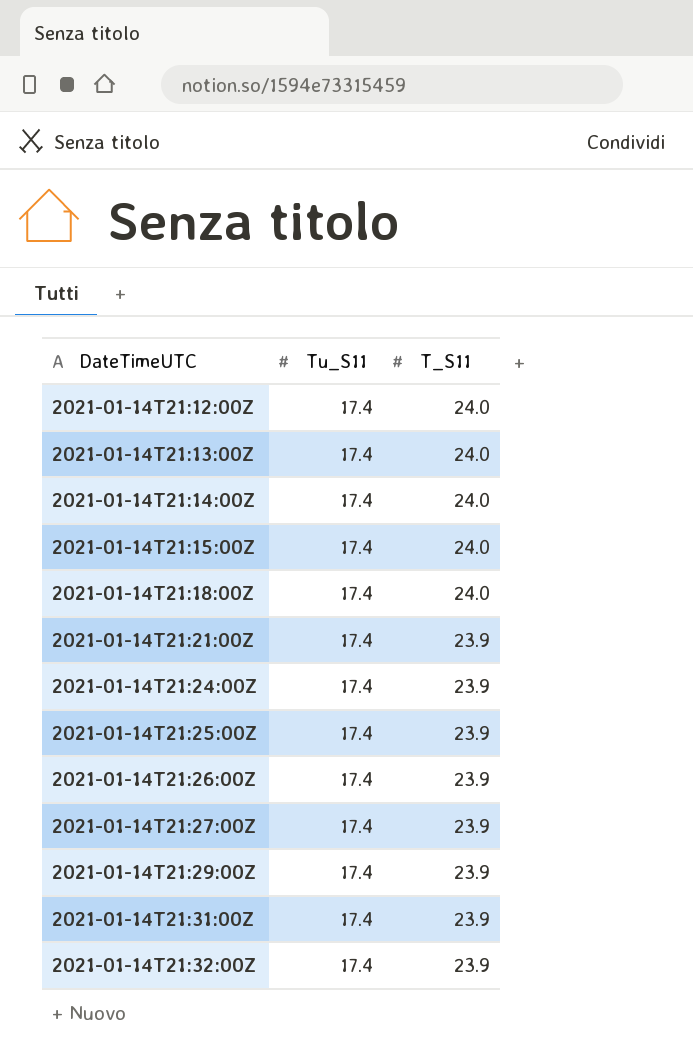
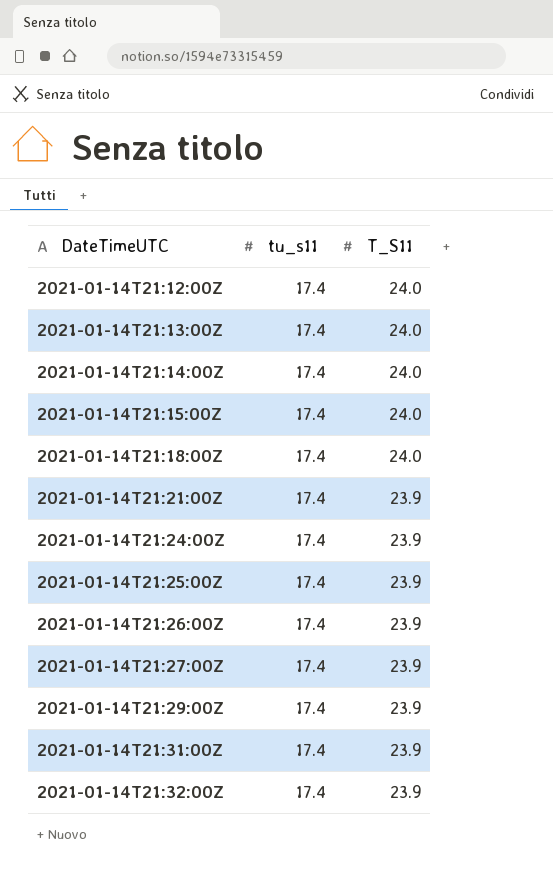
column name: Tu_S11 -> tu_s11

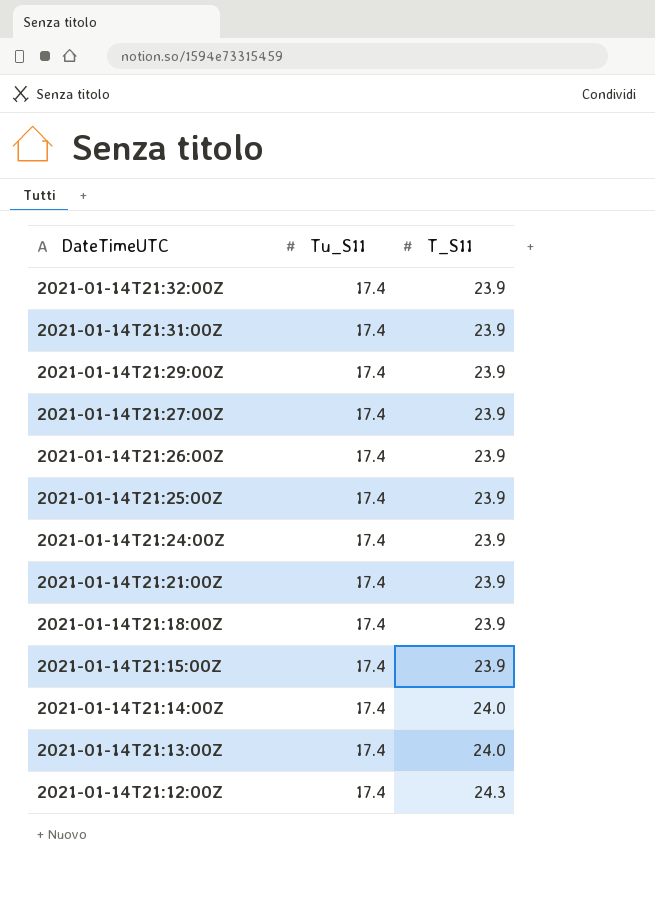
row order: DateTimeUTC ascending -> DateTimeUTC descending
column name: tu_s11 -> Tu_S11
2021-01-14T21:18:00Z | T_S11: 24.0 -> 23.9
2021-01-14T21:15:00Z | T_S11: 24.0 -> 23.9
2021-01-14T21:12:00Z | T_S11: 24.0 -> 24.3

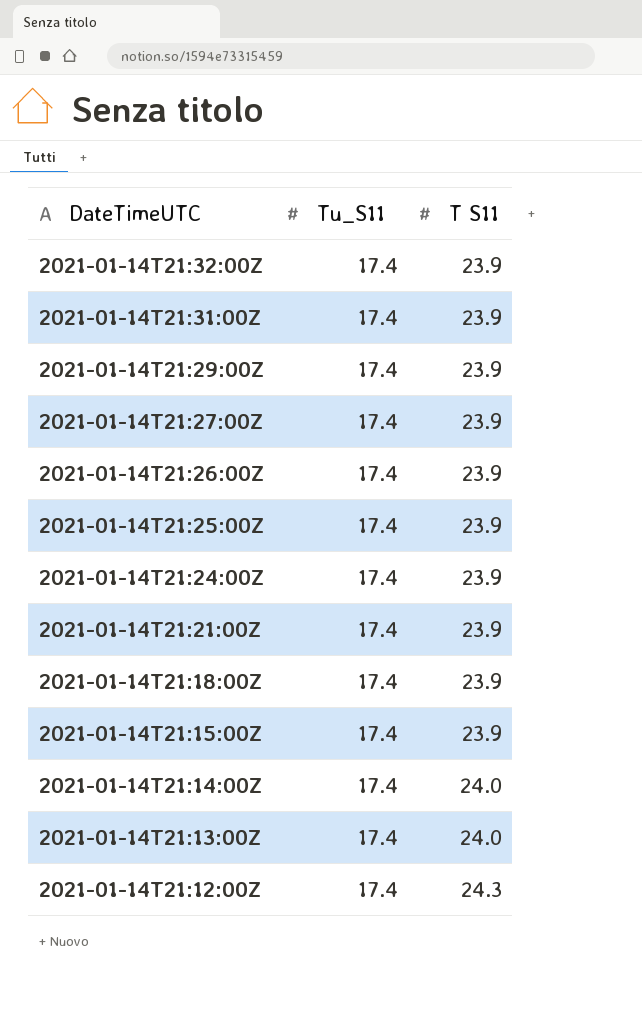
column name: T_S11 -> T S11

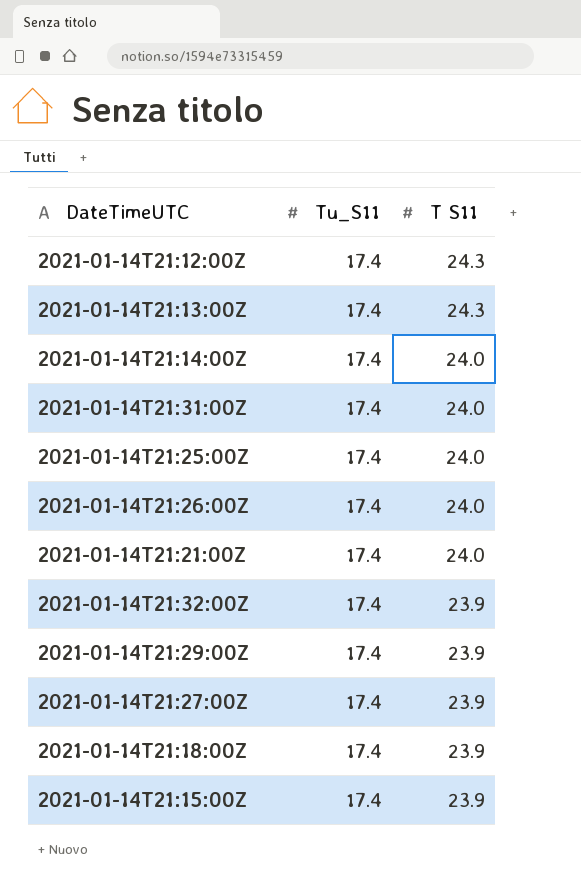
row order: DateTimeUTC descending -> T S11 descending
row 2021-01-14T21:24:00Z: 17.4 | 23.9 -> none
2021-01-14T21:13:00Z | T S11: 24.0 -> 24.3
2021-01-14T21:31:00Z | T S11: 23.9 -> 24.0
2021-01-14T21:25:00Z | T S11: 23.9 -> 24.0
2021-01-14T21:26:00Z | T S11: 23.9 -> 24.0
2021-01-14T21:21:00Z | T S11: 23.9 -> 24.0

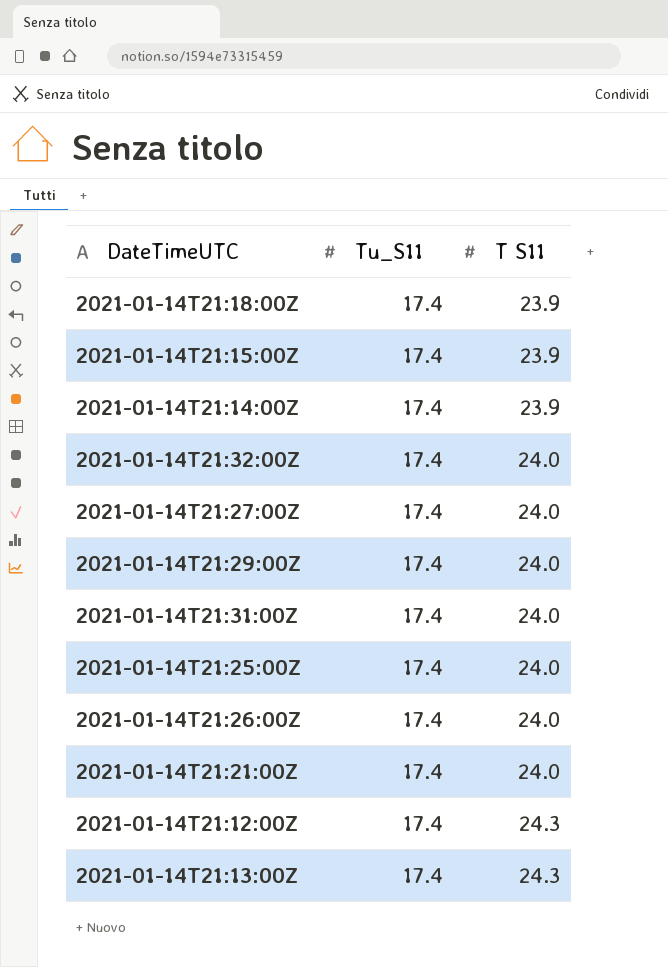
row order: T S11 descending -> T S11 ascending
2021-01-14T21:14:00Z | T S11: 24.0 -> 23.9
2021-01-14T21:32:00Z | T S11: 23.9 -> 24.0
2021-01-14T21:27:00Z | T S11: 23.9 -> 24.0
2021-01-14T21:29:00Z | T S11: 23.9 -> 24.0

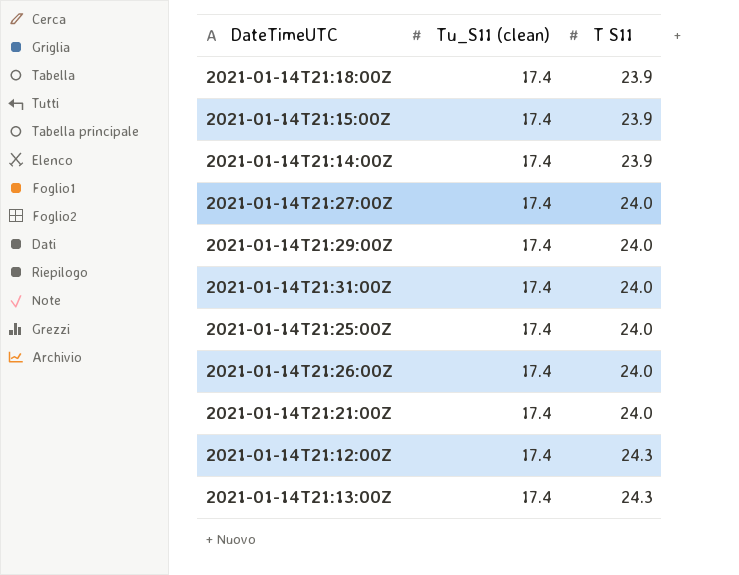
column name: Tu_S11 -> Tu_S11 (clean)
row 2021-01-14T21:32:00Z: 17.4 | 24.0 -> none

